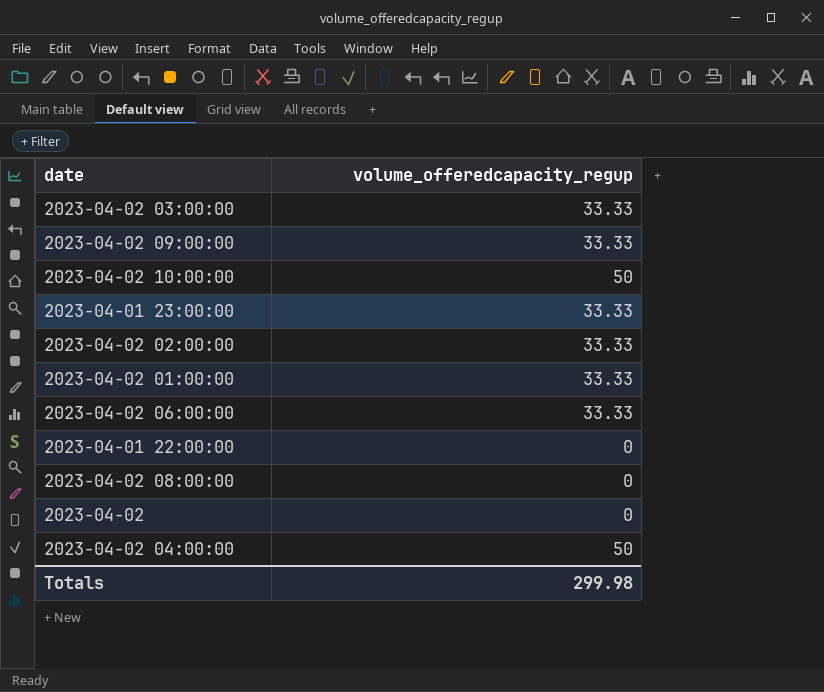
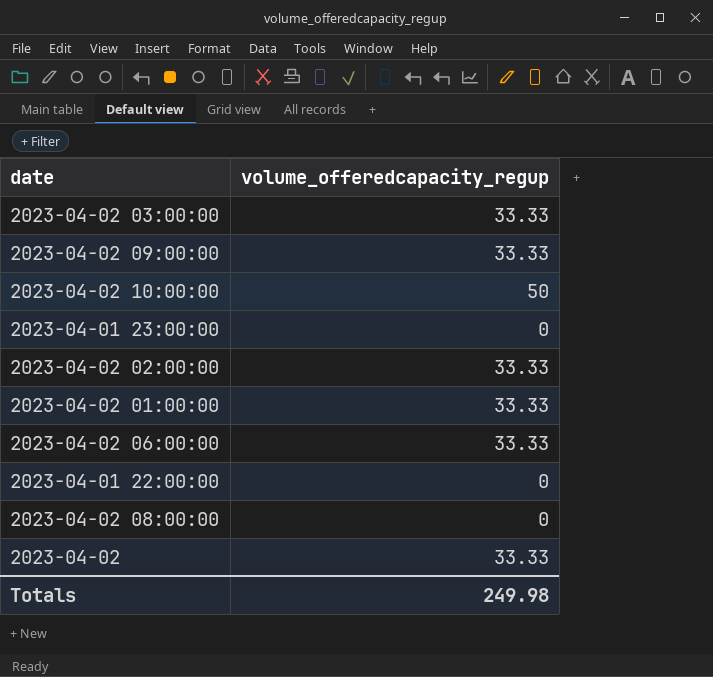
row 2023-04-02 04:00:00: 50 -> none
2023-04-01 23:00:00 | volume_offeredcapacity_regup: 33.33 -> 0
2023-04-02 | volume_offeredcapacity_regup: 0 -> 33.33
Totals | volume_offeredcapacity_regup: 299.98 -> 249.98

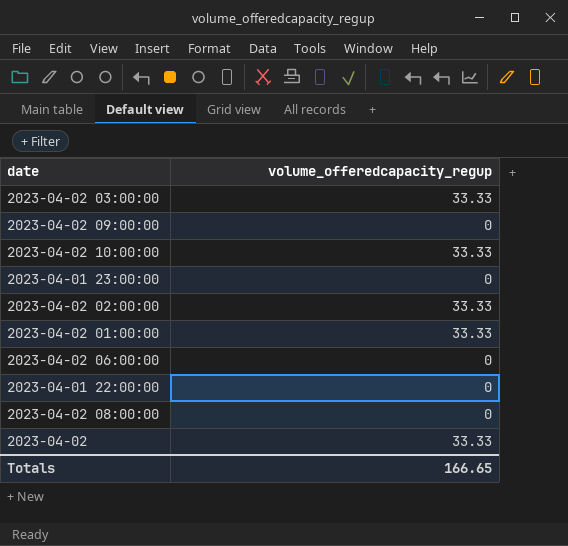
2023-04-02 09:00:00 | volume_offeredcapacity_regup: 33.33 -> 0
2023-04-02 10:00:00 | volume_offeredcapacity_regup: 50 -> 33.33
2023-04-02 06:00:00 | volume_offeredcapacity_regup: 33.33 -> 0
Totals | volume_offeredcapacity_regup: 249.98 -> 166.65

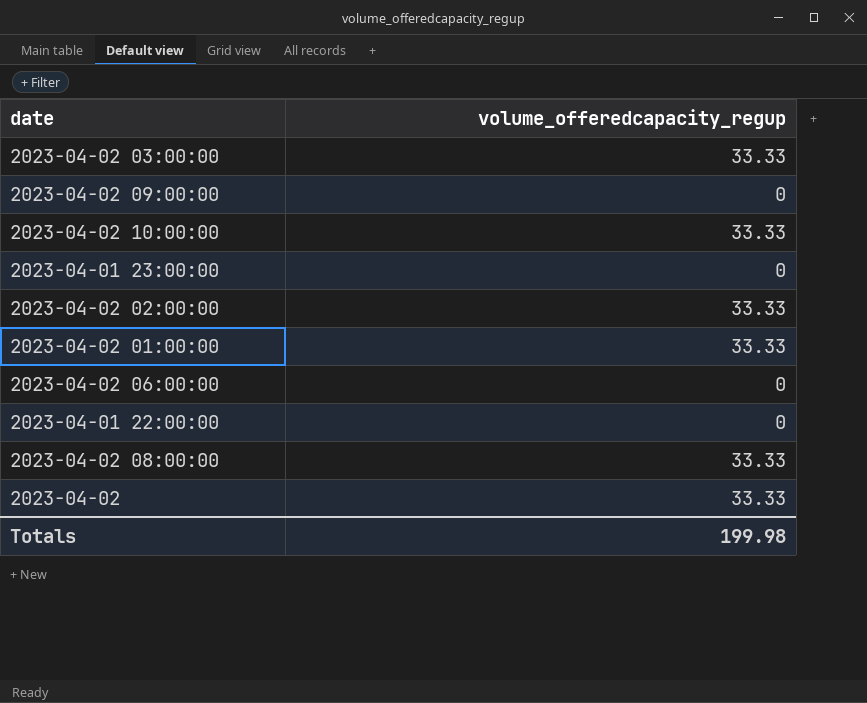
2023-04-02 08:00:00 | volume_offeredcapacity_regup: 0 -> 33.33
Totals | volume_offeredcapacity_regup: 166.65 -> 199.98

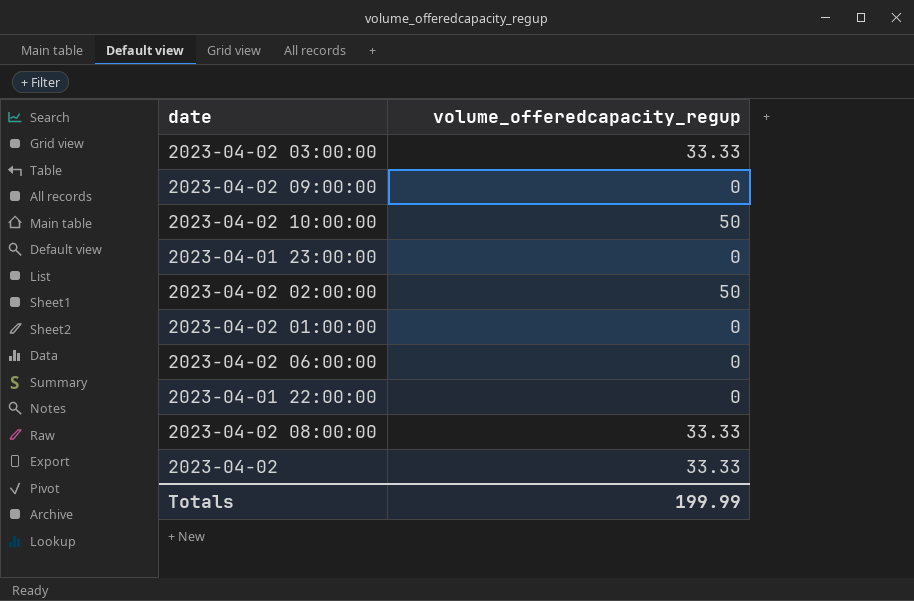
2023-04-02 10:00:00 | volume_offeredcapacity_regup: 33.33 -> 50
2023-04-02 02:00:00 | volume_offeredcapacity_regup: 33.33 -> 50
2023-04-02 01:00:00 | volume_offeredcapacity_regup: 33.33 -> 0
Totals | volume_offeredcapacity_regup: 199.98 -> 199.99

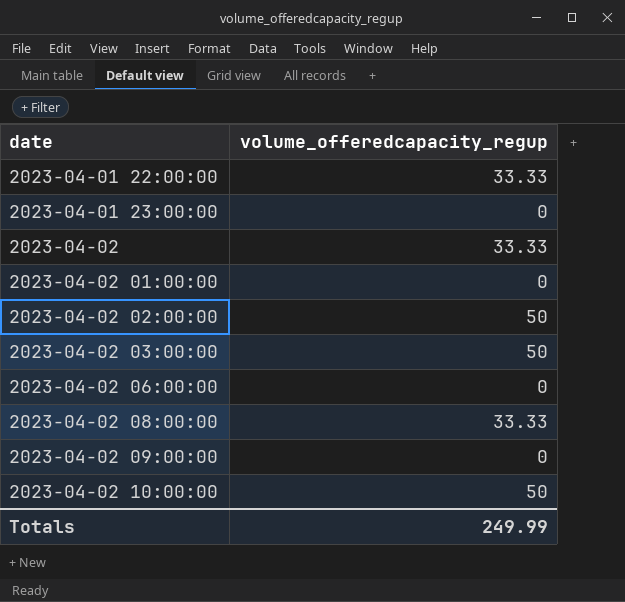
row order: none -> date ascending
2023-04-01 22:00:00 | volume_offeredcapacity_regup: 0 -> 33.33
2023-04-02 03:00:00 | volume_offeredcapacity_regup: 33.33 -> 50
Totals | volume_offeredcapacity_regup: 199.99 -> 249.99

